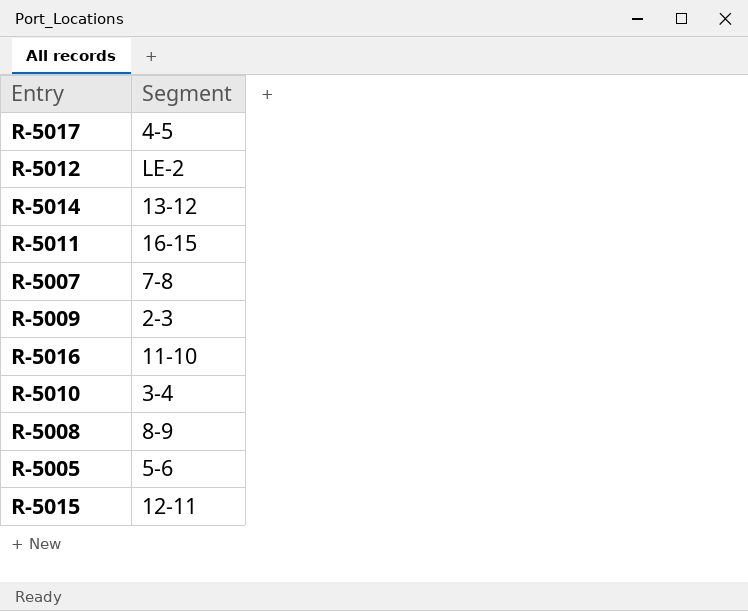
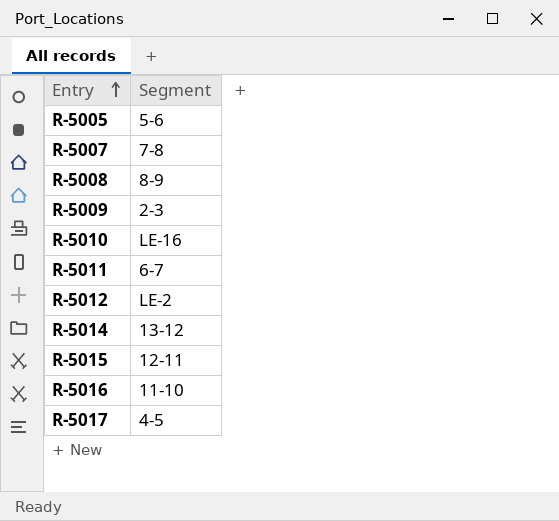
row order: none -> Entry ascending
R-5010 | Segment: 3-4 -> LE-16
R-5011 | Segment: 16-15 -> 6-7

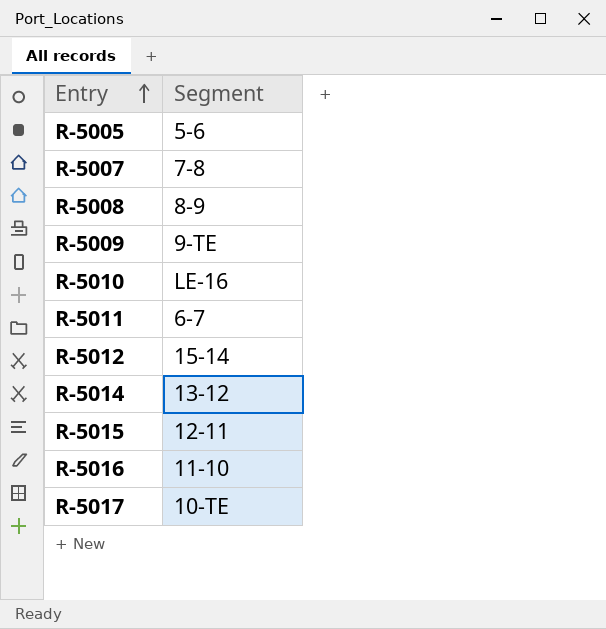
R-5009 | Segment: 2-3 -> 9-TE
R-5012 | Segment: LE-2 -> 15-14
R-5017 | Segment: 4-5 -> 10-TE

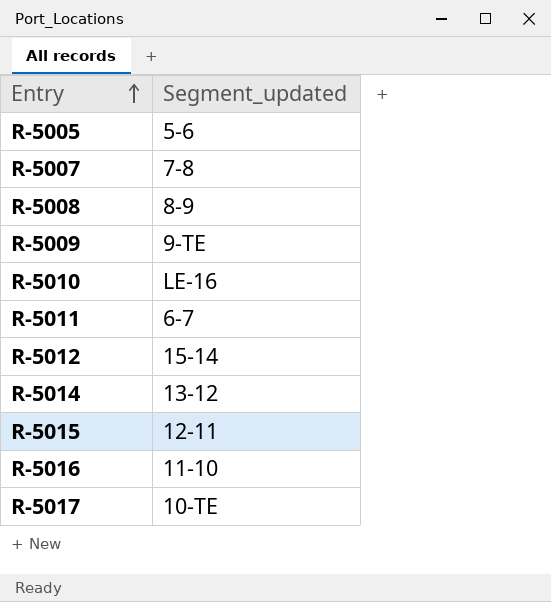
column name: Segment -> Segment_updated

